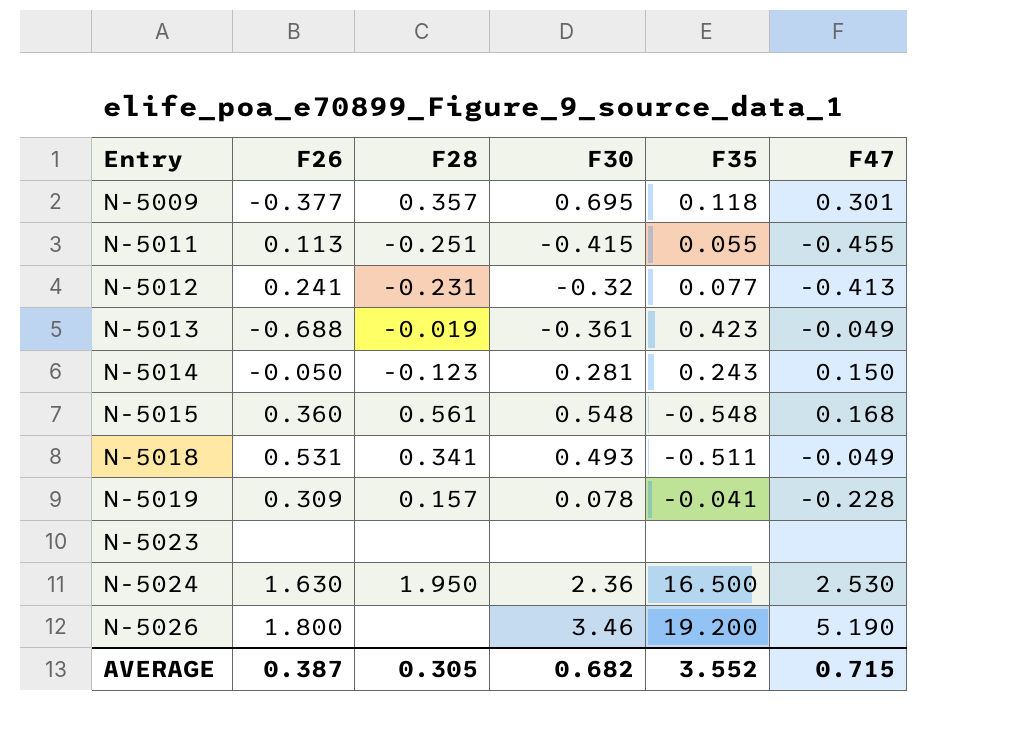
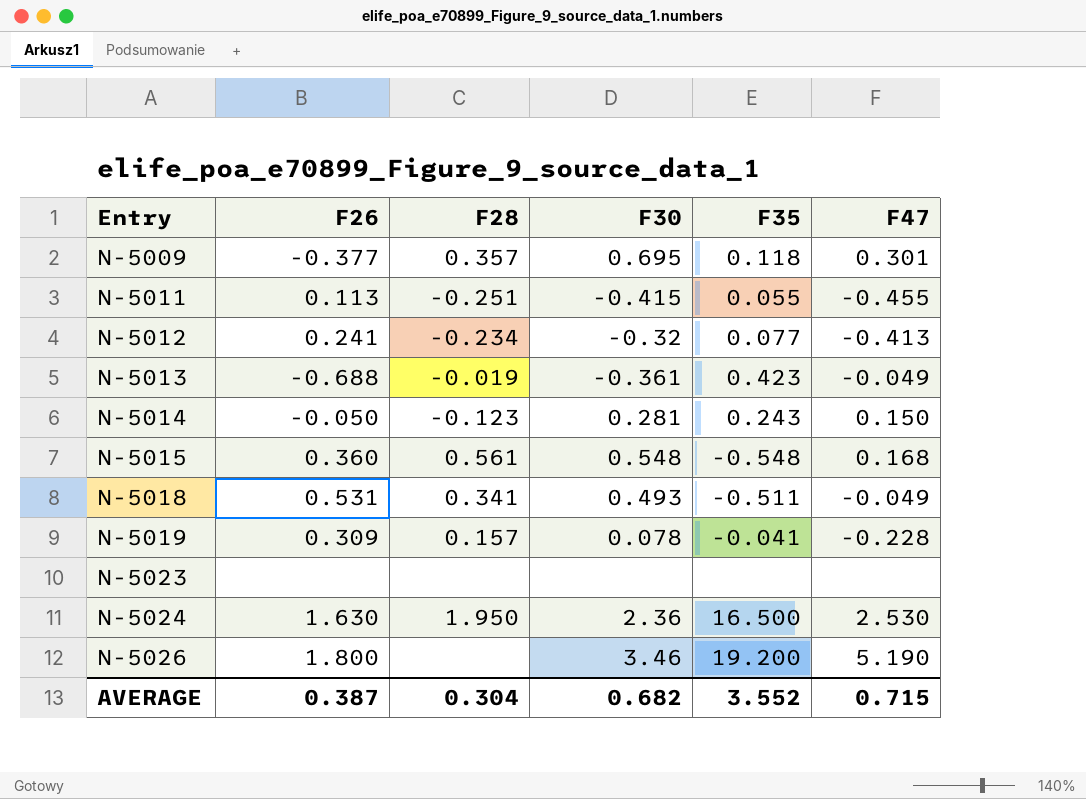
N-5012 | F28: -0.231 -> -0.234
AVERAGE | F28: 0.305 -> 0.304

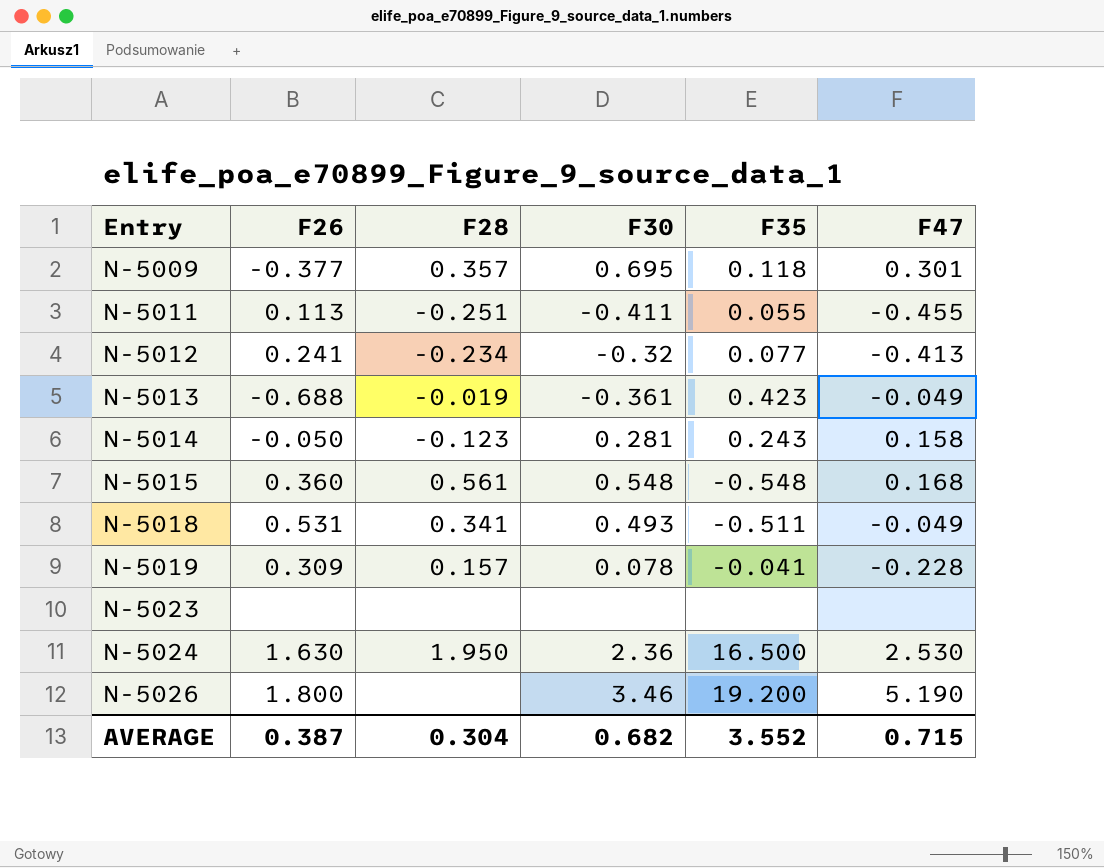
N-5011 | F30: -0.415 -> -0.411
N-5014 | F47: 0.150 -> 0.158

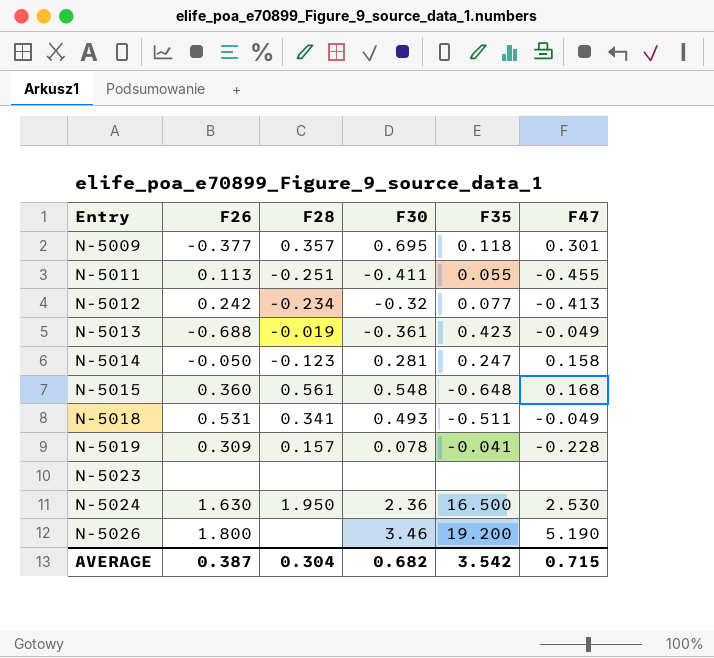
N-5012 | F26: 0.241 -> 0.242
N-5014 | F35: 0.243 -> 0.247
N-5015 | F35: -0.548 -> -0.648
AVERAGE | F35: 3.552 -> 3.542

